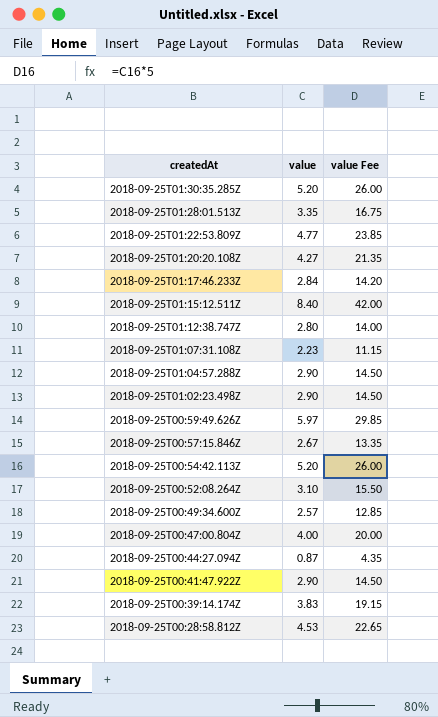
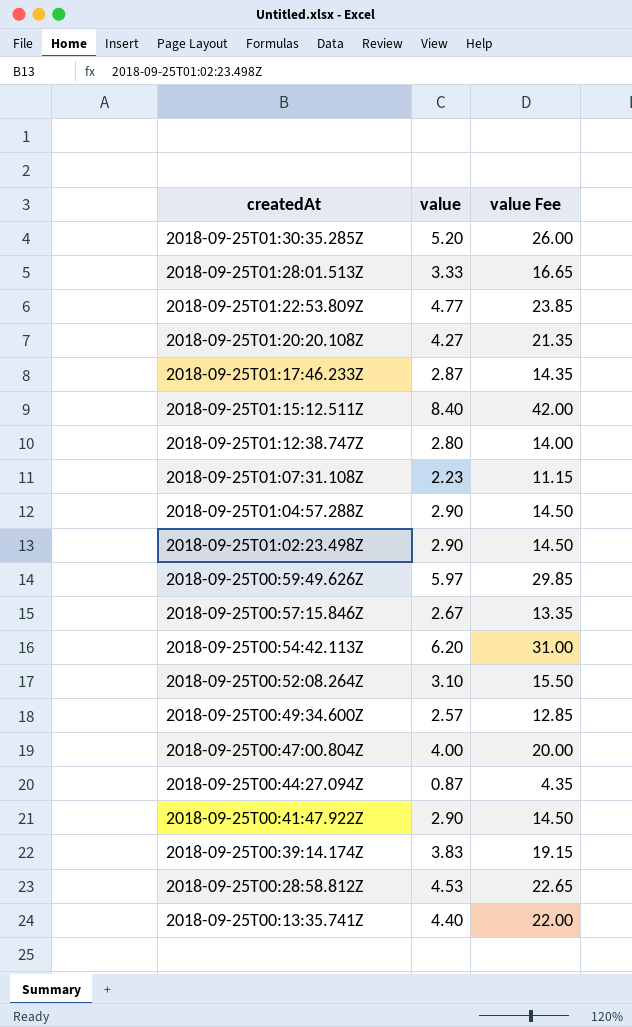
2018-09-25T01:28:01.513Z | value: 3.35 -> 3.33
2018-09-25T01:28:01.513Z | value Fee: 16.75 -> 16.65
2018-09-25T01:17:46.233Z | value: 2.84 -> 2.87
2018-09-25T01:17:46.233Z | value Fee: 14.20 -> 14.35
2018-09-25T00:54:42.113Z | value: 5.20 -> 6.20
2018-09-25T00:54:42.113Z | value Fee: 26.00 -> 31.00
row 2018-09-25T00:13:35.741Z: none -> 4.40 | 22.00

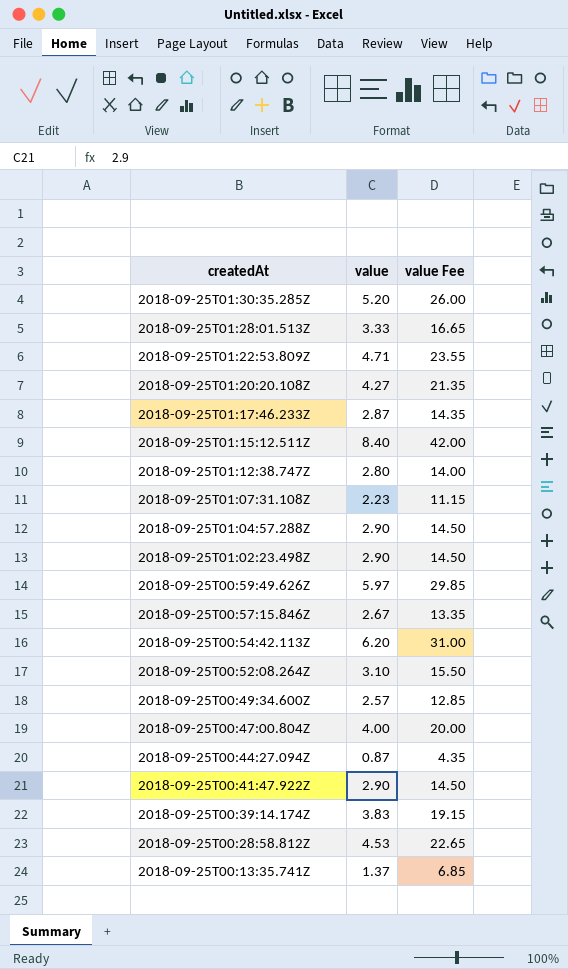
2018-09-25T01:22:53.809Z | value: 4.77 -> 4.71
2018-09-25T01:22:53.809Z | value Fee: 23.85 -> 23.55
2018-09-25T00:13:35.741Z | value: 4.40 -> 1.37
2018-09-25T00:13:35.741Z | value Fee: 22.00 -> 6.85

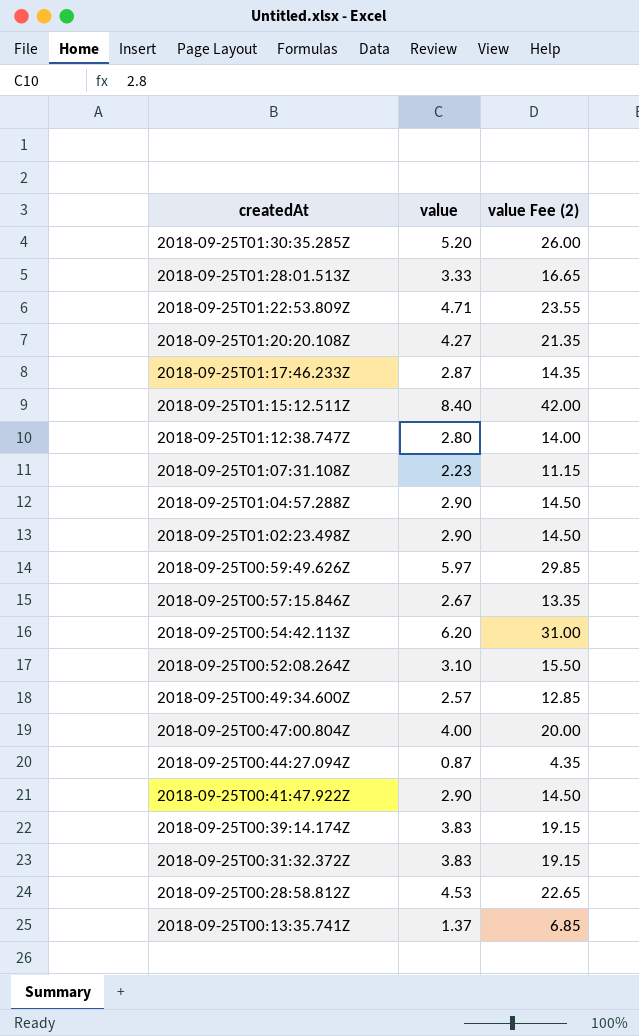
column name: value Fee -> value Fee (2)
row 2018-09-25T00:31:32.372Z: none -> 3.83 | 19.15

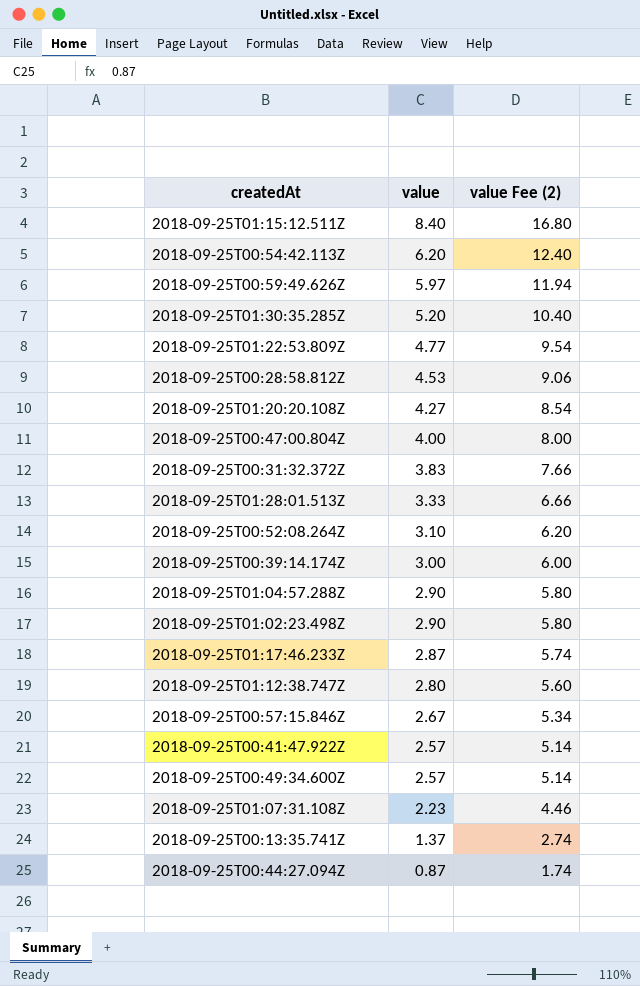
row order: createdAt descending -> value descending
column value Fee (2) | formula: [value] * 5 -> [value] * 2
2018-09-25T01:22:53.809Z | value: 4.71 -> 4.77
2018-09-25T00:39:14.174Z | value: 3.83 -> 3.00
2018-09-25T00:41:47.922Z | value: 2.90 -> 2.57

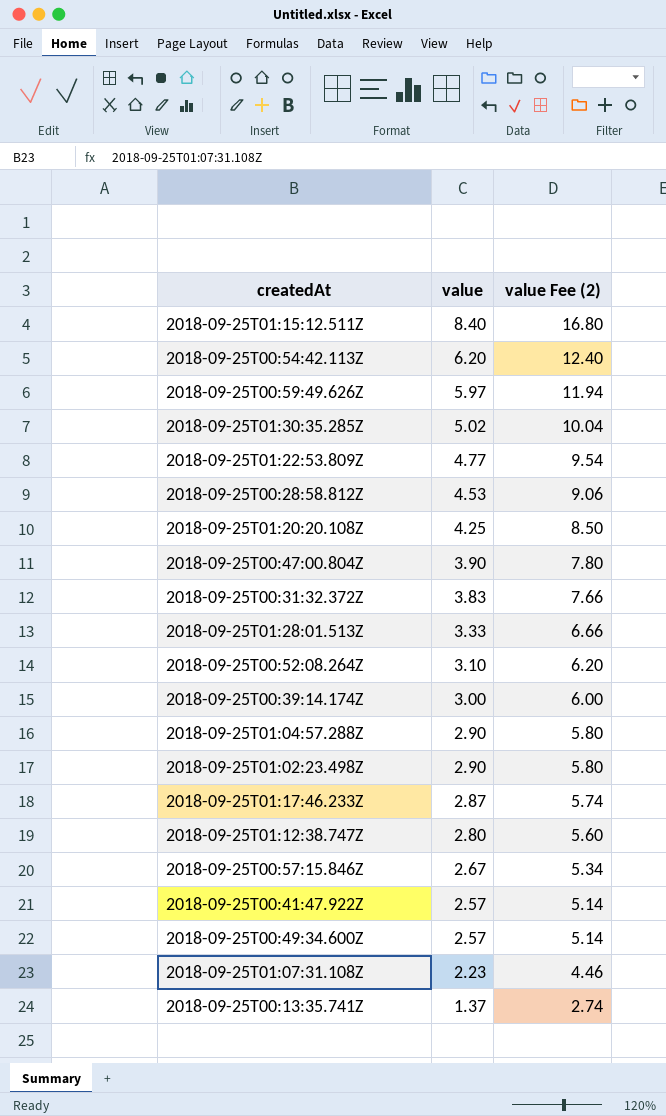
row 2018-09-25T00:44:27.094Z: 0.87 | 1.74 -> none
2018-09-25T01:30:35.285Z | value: 5.20 -> 5.02
2018-09-25T01:30:35.285Z | value Fee (2): 10.40 -> 10.04
2018-09-25T01:20:20.108Z | value: 4.27 -> 4.25
2018-09-25T01:20:20.108Z | value Fee (2): 8.54 -> 8.50
2018-09-25T00:47:00.804Z | value: 4.00 -> 3.90
2018-09-25T00:47:00.804Z | value Fee (2): 8.00 -> 7.80

